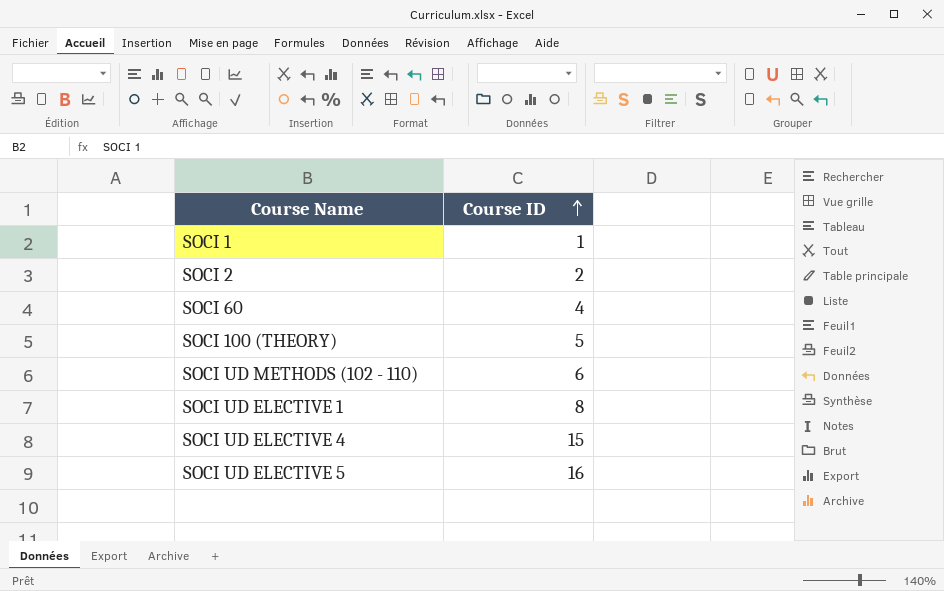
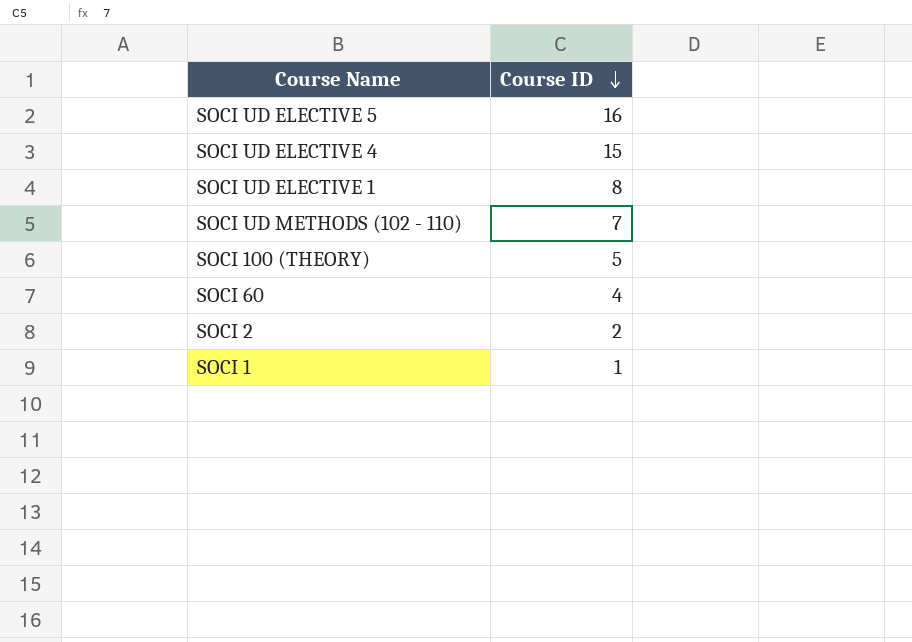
row order: Course ID ascending -> Course ID descending
SOCI UD METHODS (102 - 110) | Course ID: 6 -> 7

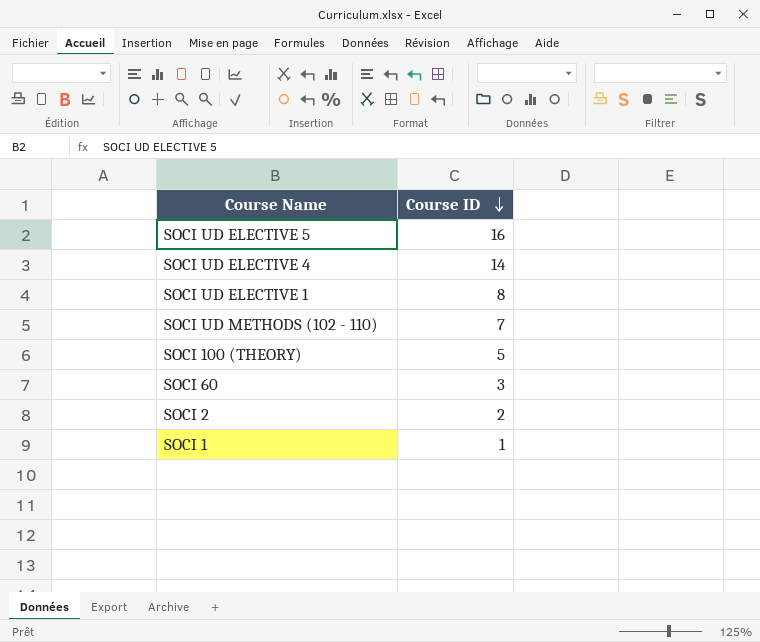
SOCI UD ELECTIVE 4 | Course ID: 15 -> 14
SOCI 60 | Course ID: 4 -> 3

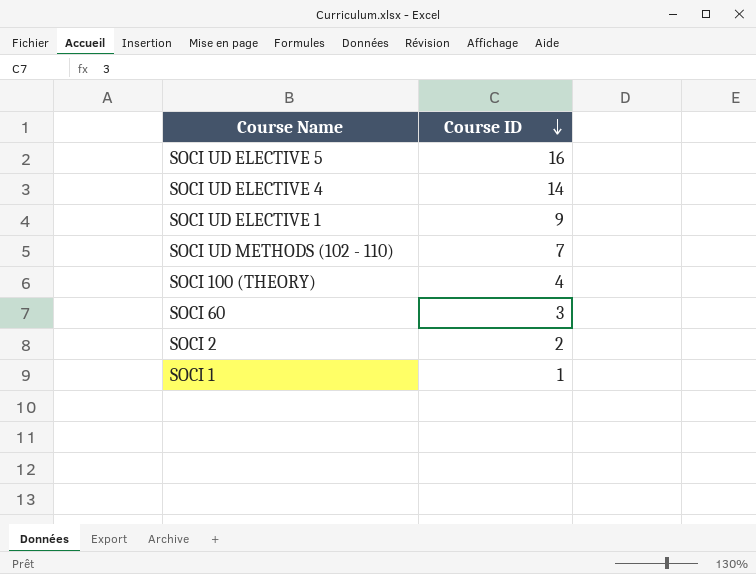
SOCI UD ELECTIVE 1 | Course ID: 8 -> 9
SOCI 100 (THEORY) | Course ID: 5 -> 4

